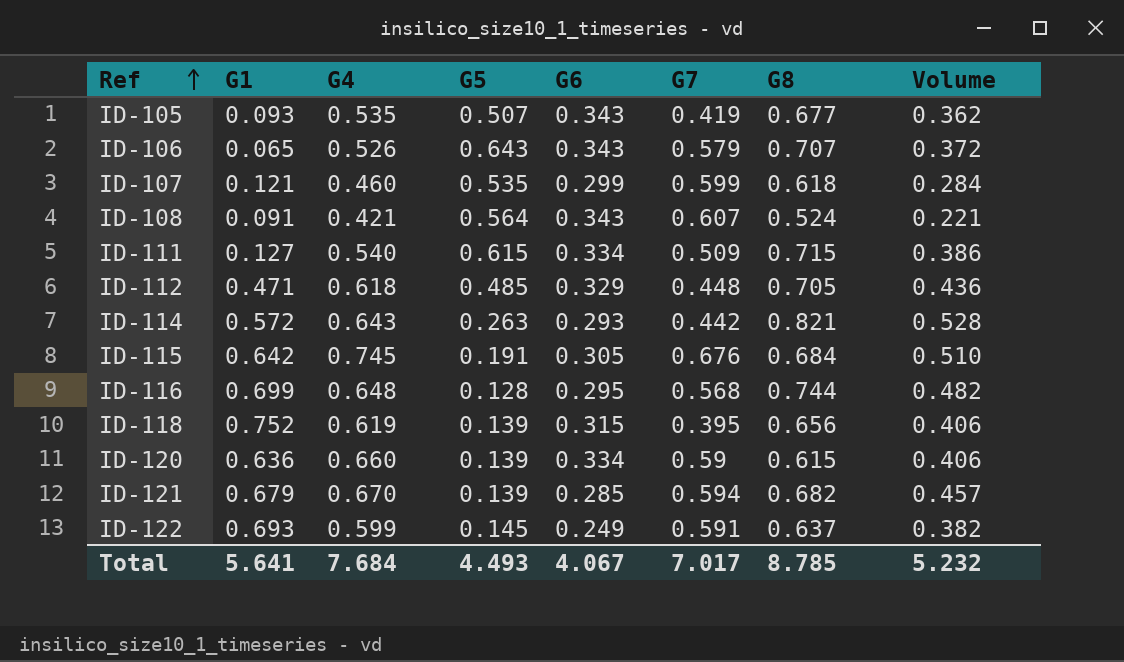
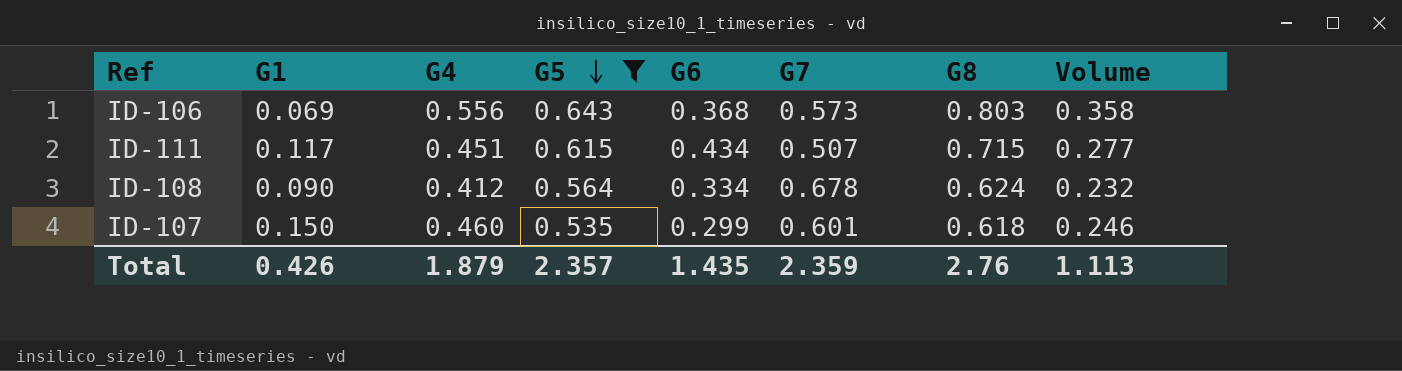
filter: none -> G5 >= 0.535
row order: Ref ascending -> G5 descending
column Volume | formula: [G4] * [G8] -> [G4] * [G5]
ID-106 | G1: 0.065 -> 0.069
ID-106 | G4: 0.526 -> 0.556
ID-106 | G6: 0.343 -> 0.368
ID-106 | G7: 0.579 -> 0.573
ID-106 | G8: 0.707 -> 0.803
ID-111 | G1: 0.127 -> 0.117
ID-111 | G4: 0.540 -> 0.451
ID-111 | G6: 0.334 -> 0.434
ID-111 | G7: 0.509 -> 0.507
ID-108 | G1: 0.091 -> 0.090
ID-108 | G4: 0.421 -> 0.412
ID-108 | G6: 0.343 -> 0.334
ID-108 | G7: 0.607 -> 0.678
ID-108 | G8: 0.524 -> 0.624
ID-107 | G1: 0.121 -> 0.150
ID-107 | G7: 0.599 -> 0.601
Total | G1: 5.641 -> 0.426
Total | G4: 7.684 -> 1.879
Total | G5: 4.493 -> 2.357
Total | G6: 4.067 -> 1.435
Total | G7: 7.017 -> 2.359
Total | G8: 8.785 -> 2.76
Total | Volume: 5.232 -> 1.113

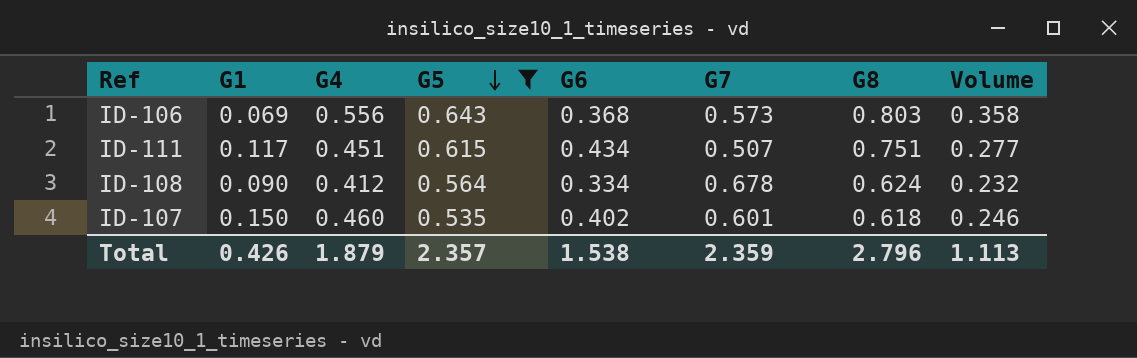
ID-111 | G8: 0.715 -> 0.751
ID-107 | G6: 0.299 -> 0.402
Total | G6: 1.435 -> 1.538
Total | G8: 2.76 -> 2.796

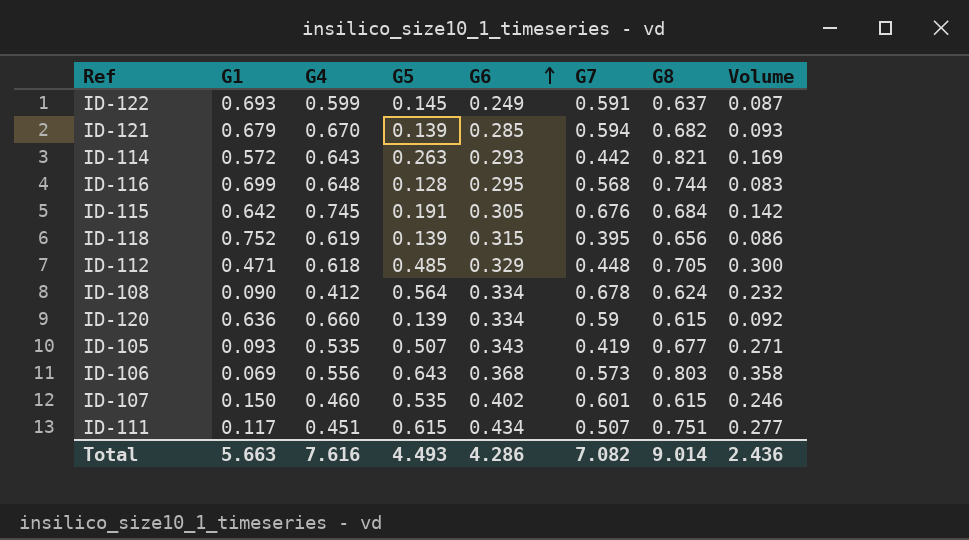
filter: G5 >= 0.535 -> none
row order: G5 descending -> G6 ascending
ID-107 | G8: 0.618 -> 0.615
Total | G1: 0.426 -> 5.663
Total | G4: 1.879 -> 7.616
Total | G5: 2.357 -> 4.493
Total | G6: 1.538 -> 4.286
Total | G7: 2.359 -> 7.082
Total | G8: 2.796 -> 9.014
Total | Volume: 1.113 -> 2.436

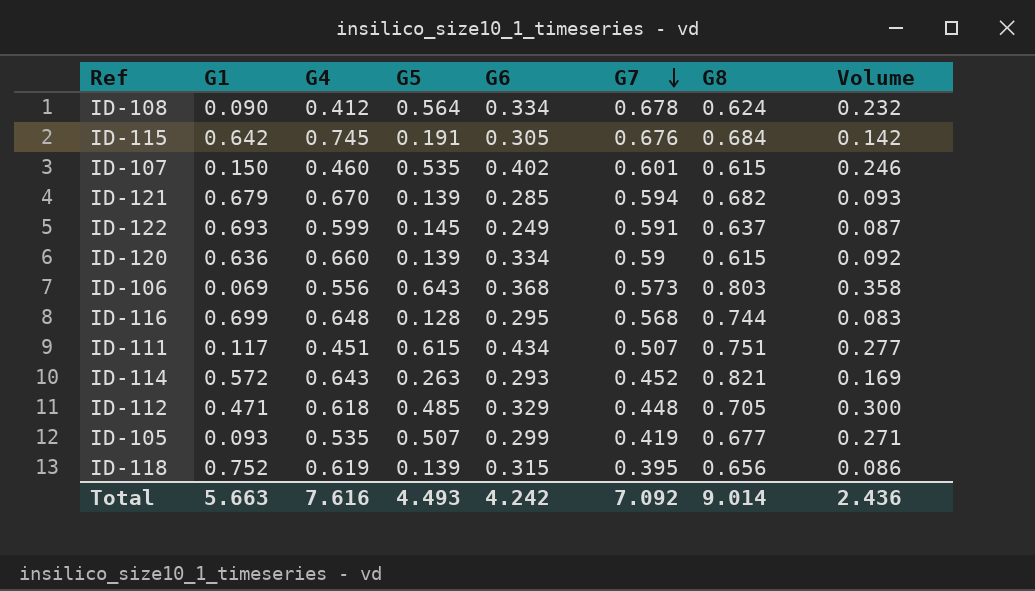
row order: G6 ascending -> G7 descending
ID-114 | G7: 0.442 -> 0.452
ID-105 | G6: 0.343 -> 0.299
Total | G6: 4.286 -> 4.242
Total | G7: 7.082 -> 7.092

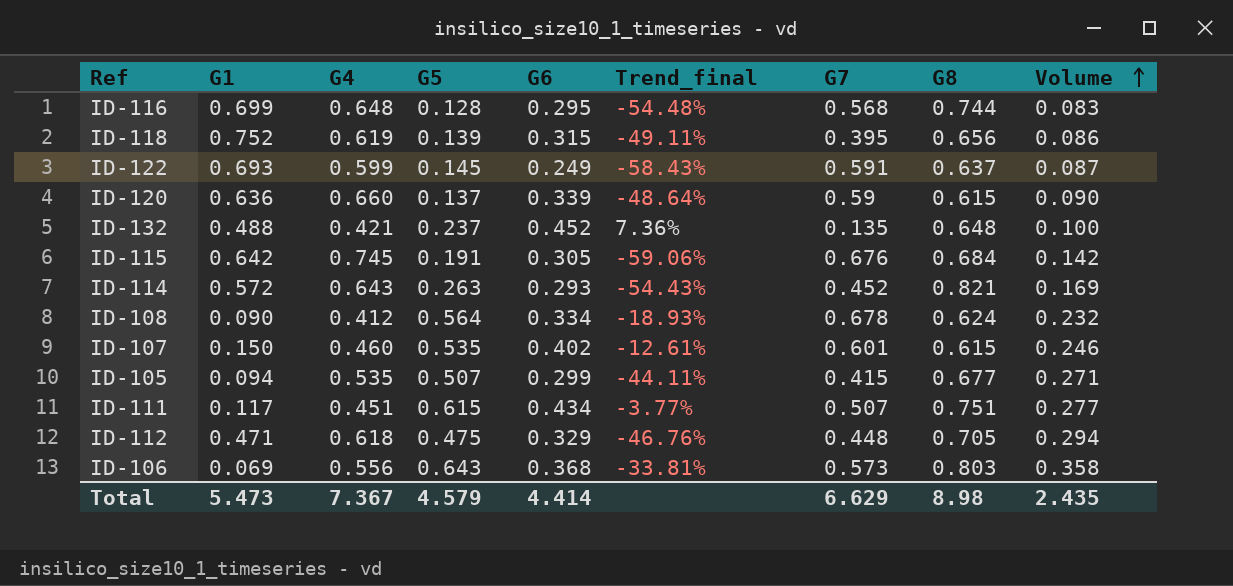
row order: G7 descending -> Volume ascending
column Trend_final | formula: none -> ([G6] - [G4]) / [G4]
row ID-121: 0.679 | 0.670 | 0.139 | 0.285 | 0.594 | 0.682 | 0.093 -> none
ID-120 | G5: 0.139 -> 0.137
ID-120 | G6: 0.334 -> 0.339
ID-120 | Volume: 0.092 -> 0.090
row ID-132: none -> 0.488 | 0.421 | 0.237 | 0.452 | 7.36% | 0.135 | 0.648 | 0.100
ID-105 | G1: 0.093 -> 0.094
ID-105 | G7: 0.419 -> 0.415
ID-112 | G5: 0.485 -> 0.475
ID-112 | Volume: 0.300 -> 0.294
Total | G1: 5.663 -> 5.473
Total | G4: 7.616 -> 7.367
Total | G5: 4.493 -> 4.579
Total | G6: 4.242 -> 4.414
Total | G7: 7.092 -> 6.629
Total | G8: 9.014 -> 8.98
Total | Volume: 2.436 -> 2.435

